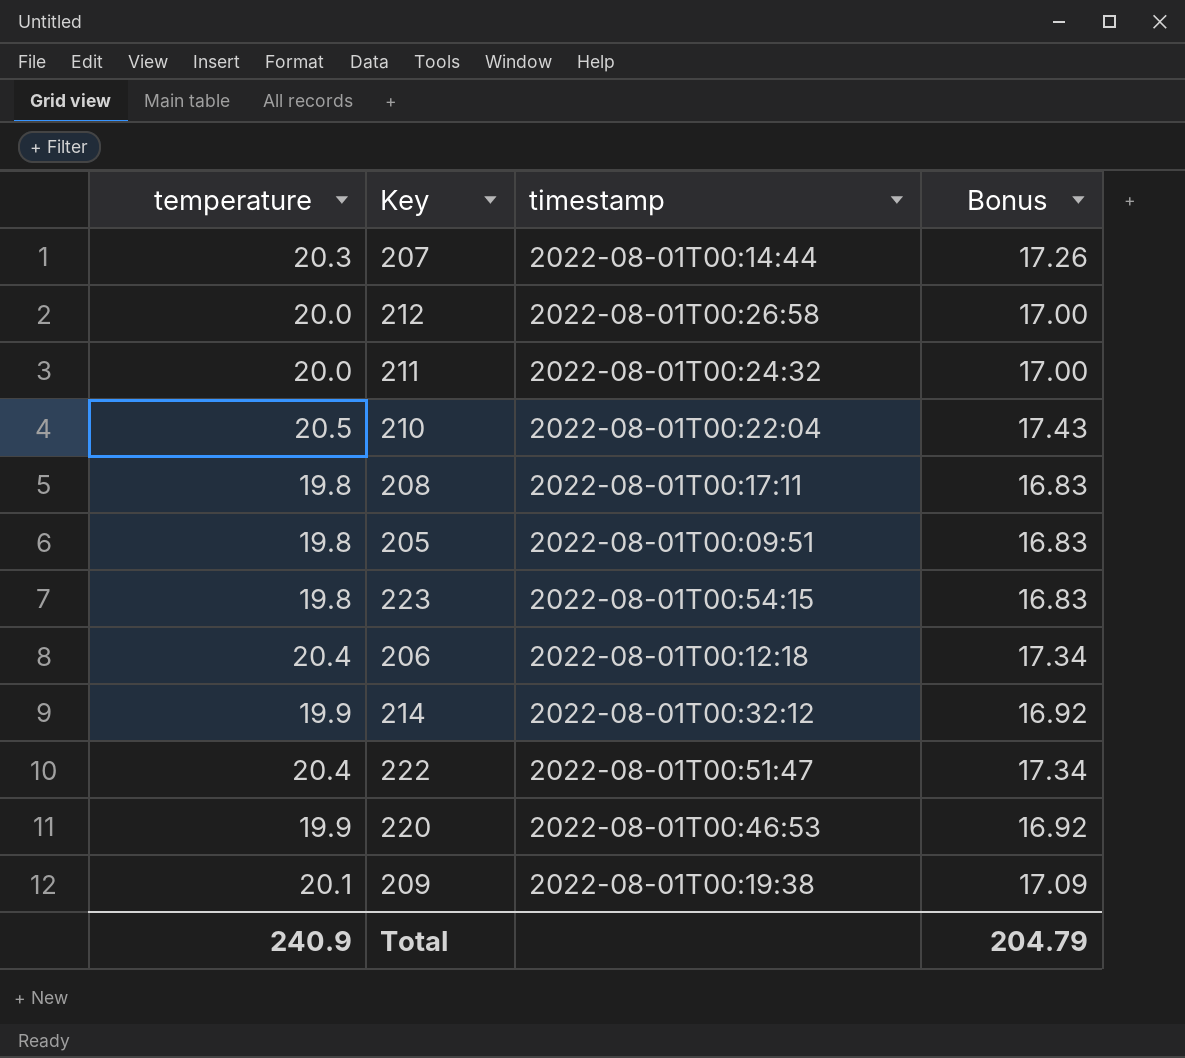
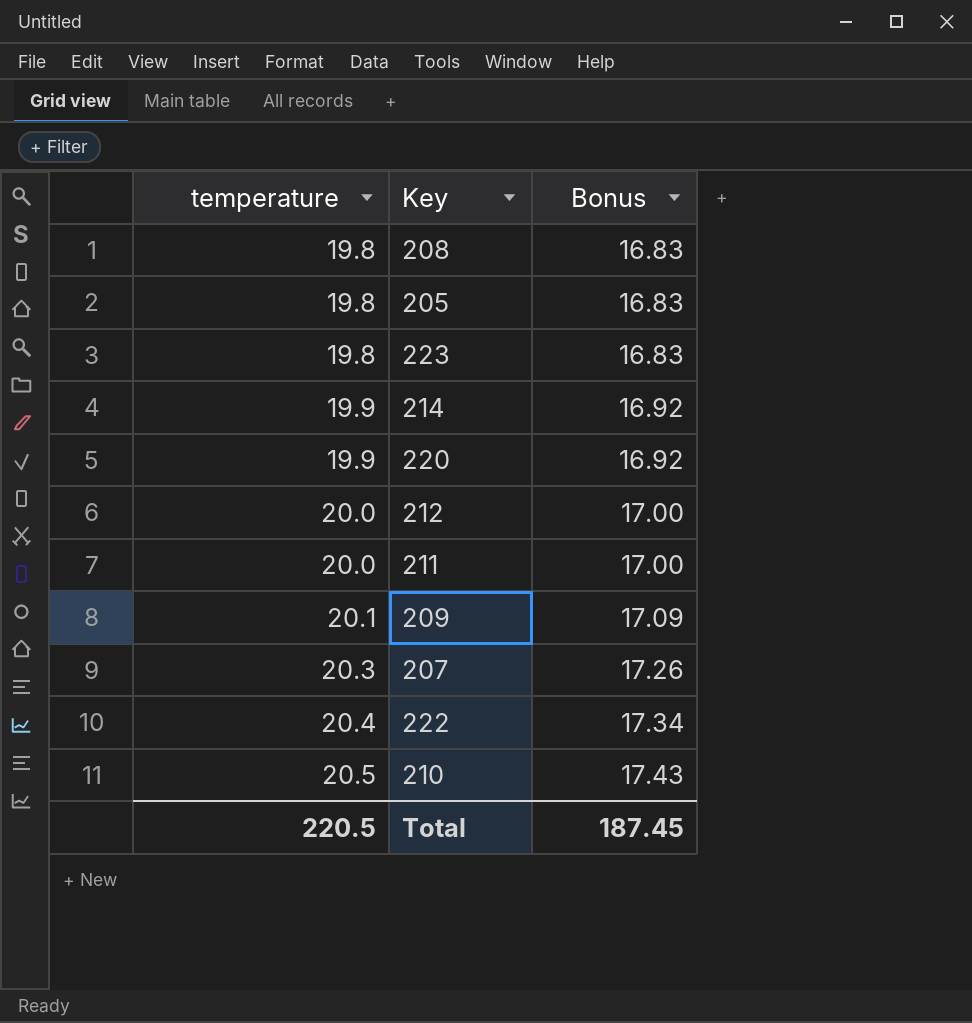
row order: none -> temperature ascending
column timestamp | position: 3 -> none
row 206: 20.4 | 2022-08-01T00:12:18 | 17.34 -> none
Total | temperature: 240.9 -> 220.5
Total | Bonus: 204.79 -> 187.45

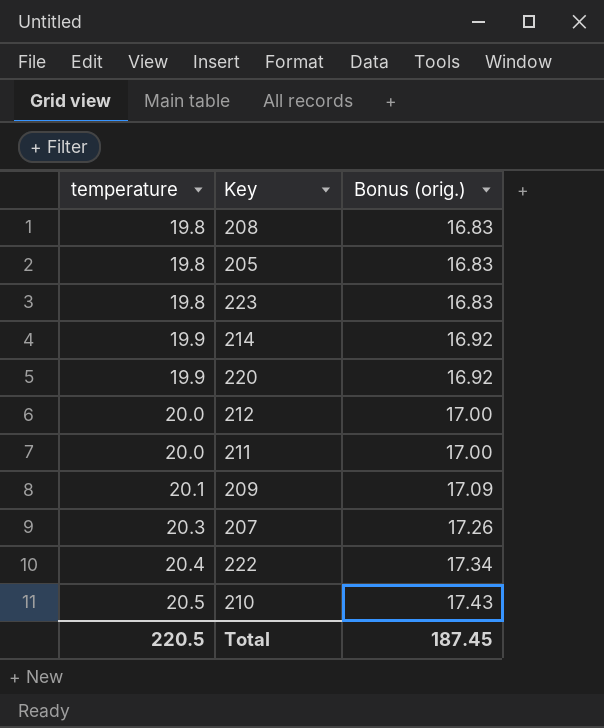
column name: Bonus -> Bonus (orig.)

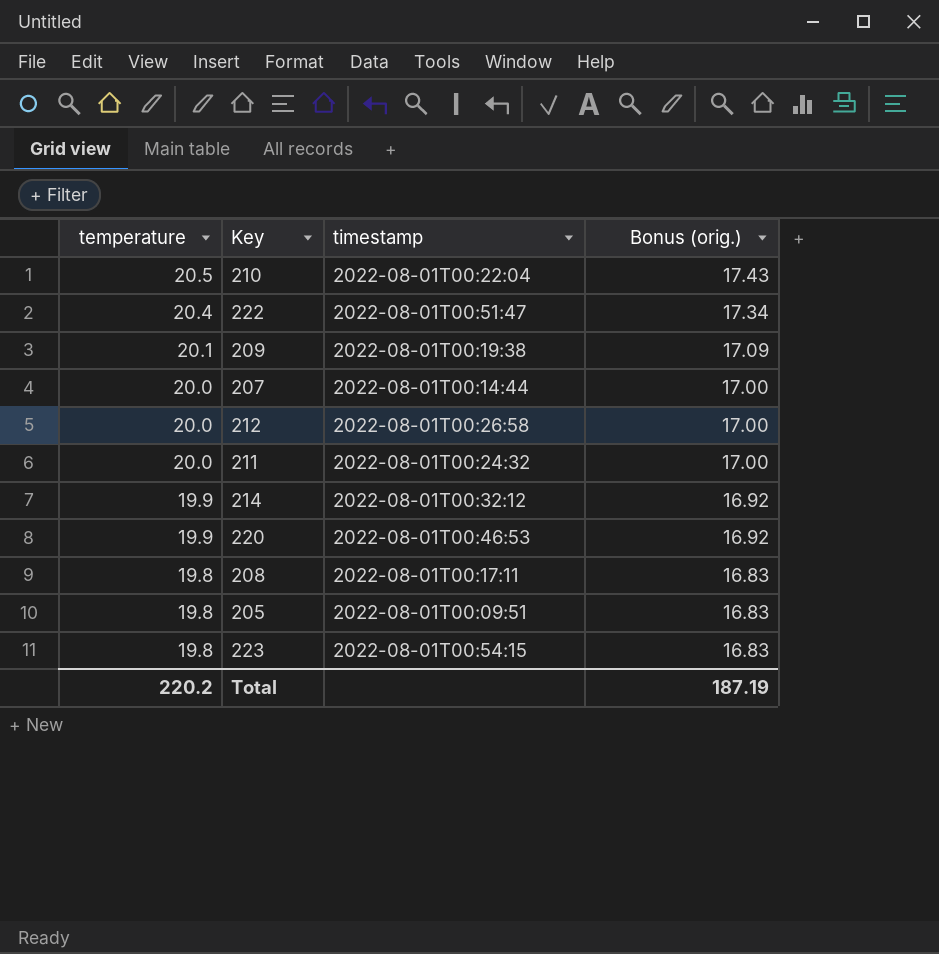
row order: temperature ascending -> temperature descending
column timestamp | position: none -> 3
207 | temperature: 20.3 -> 20.0
207 | Bonus (orig.): 17.26 -> 17.00
Total | temperature: 220.5 -> 220.2
Total | Bonus (orig.): 187.45 -> 187.19

